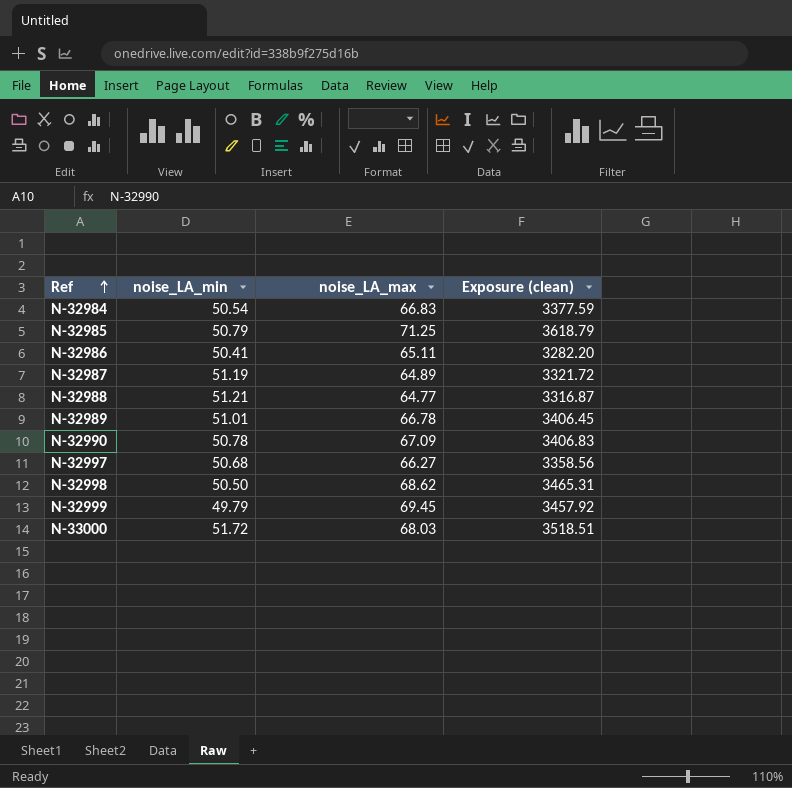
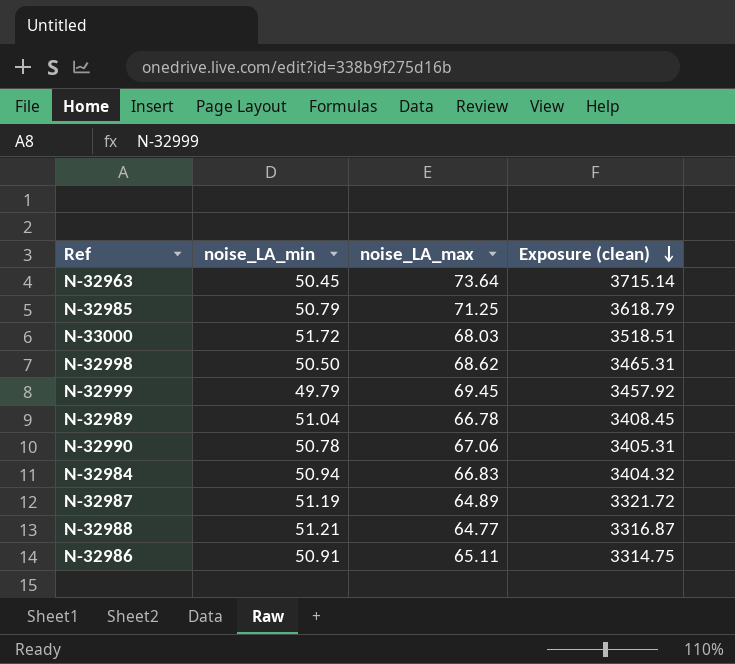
row order: Ref ascending -> Exposure (clean) descending
row N-32997: 50.68 | 66.27 | 3358.56 -> none
row N-32963: none -> 50.45 | 73.64 | 3715.14
N-32989 | noise_LA_min: 51.01 -> 51.04
N-32989 | Exposure (clean): 3406.45 -> 3408.45
N-32990 | noise_LA_max: 67.09 -> 67.06
N-32990 | Exposure (clean): 3406.83 -> 3405.31
N-32984 | noise_LA_min: 50.54 -> 50.94
N-32984 | Exposure (clean): 3377.59 -> 3404.32
N-32986 | noise_LA_min: 50.41 -> 50.91
N-32986 | Exposure (clean): 3282.20 -> 3314.75

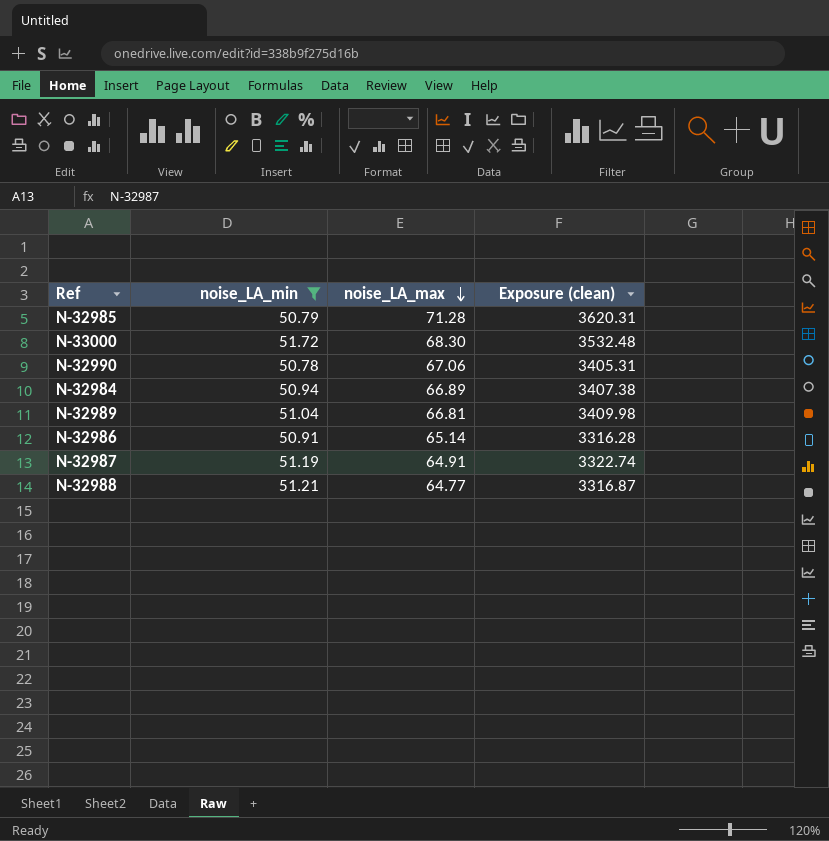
filter: none -> noise_LA_min >= 50.78
row order: Exposure (clean) descending -> noise_LA_max descending
N-32985 | noise_LA_max: 71.25 -> 71.28
N-32985 | Exposure (clean): 3618.79 -> 3620.31
N-33000 | noise_LA_max: 68.03 -> 68.30
N-33000 | Exposure (clean): 3518.51 -> 3532.48
N-32984 | noise_LA_max: 66.83 -> 66.89
N-32984 | Exposure (clean): 3404.32 -> 3407.38
N-32989 | noise_LA_max: 66.78 -> 66.81
N-32989 | Exposure (clean): 3408.45 -> 3409.98
N-32986 | noise_LA_max: 65.11 -> 65.14
N-32986 | Exposure (clean): 3314.75 -> 3316.28
N-32987 | noise_LA_max: 64.89 -> 64.91
N-32987 | Exposure (clean): 3321.72 -> 3322.74

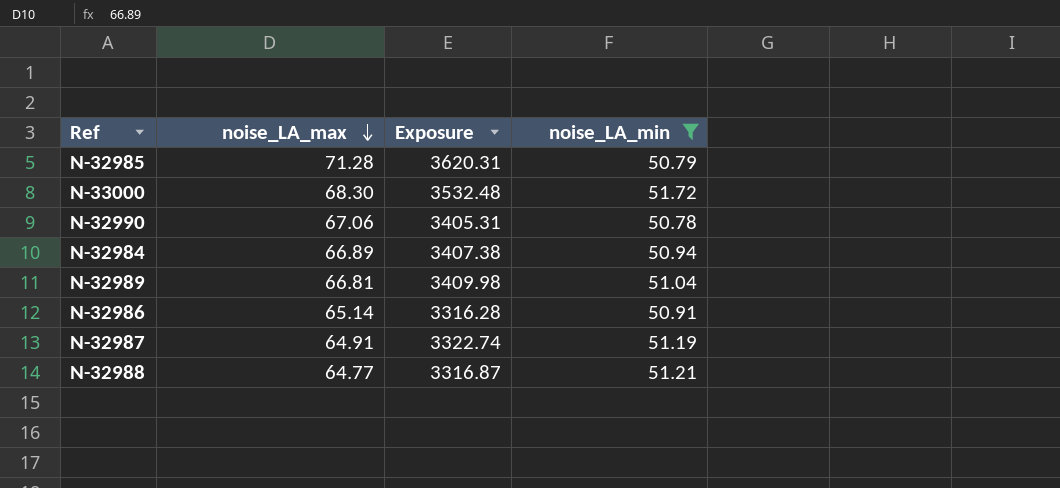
column name: Exposure (clean) -> Exposure
column noise_LA_min | position: 2 -> 4

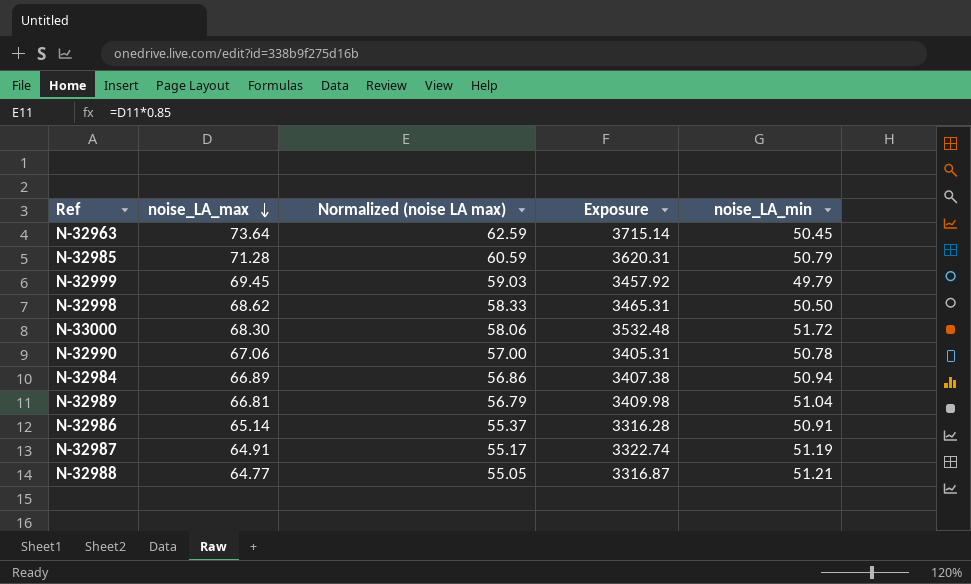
filter: noise_LA_min >= 50.78 -> none
column Normalized (noise LA max) | formula: none -> [noise_LA_max] * 0.85

